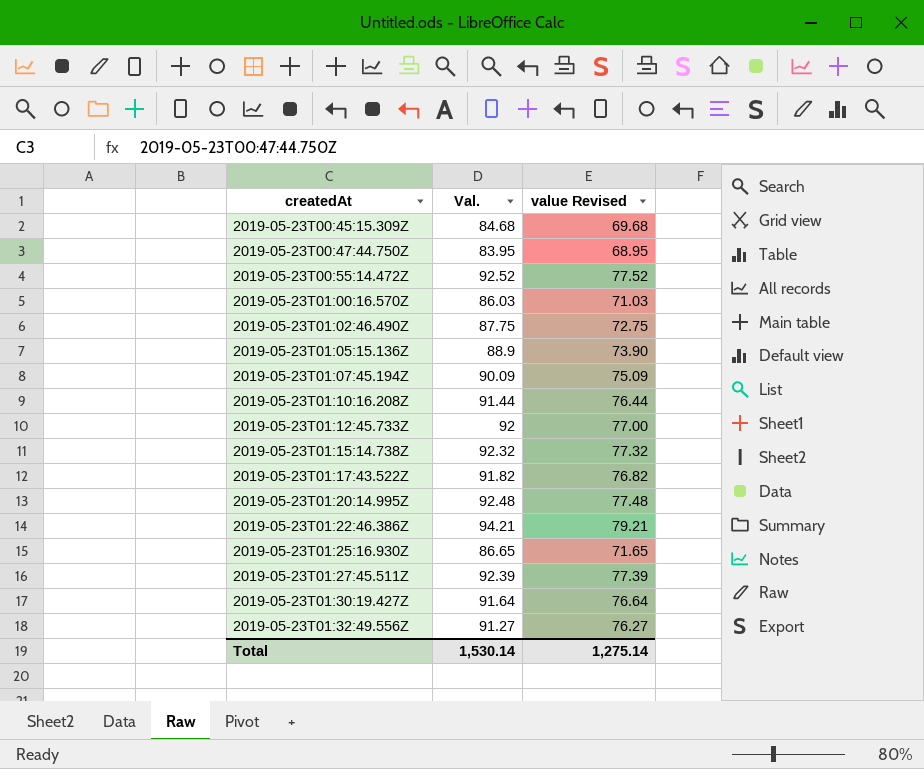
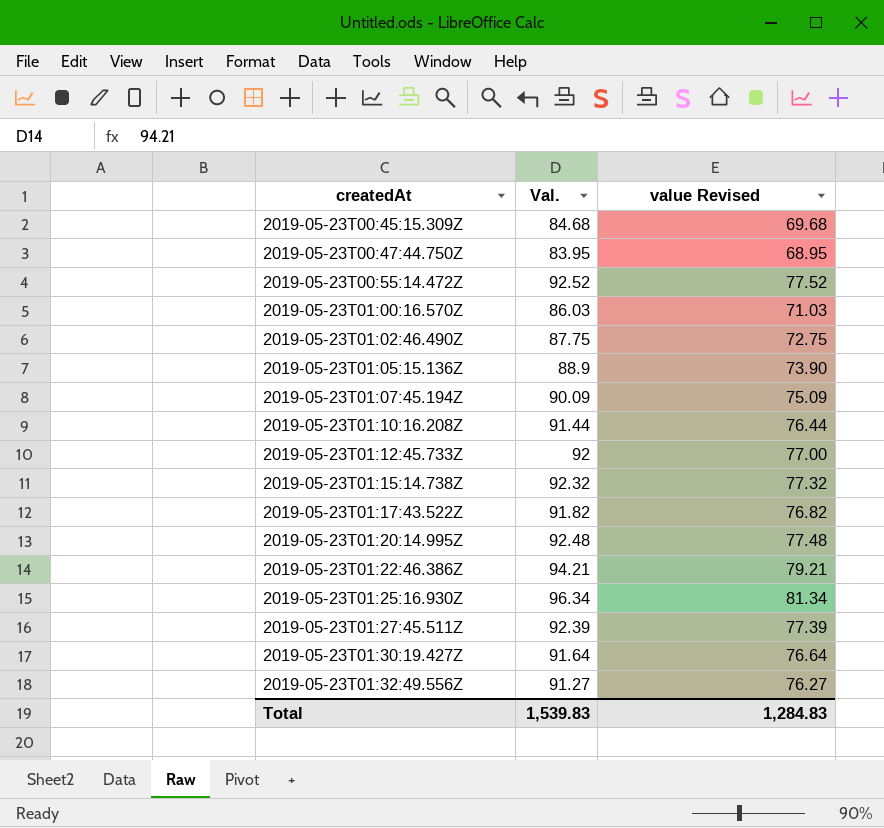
2019-05-23T01:25:16.930Z | Val.: 86.65 -> 96.34
2019-05-23T01:25:16.930Z | value Revised: 71.65 -> 81.34
Total | Val.: 1,530.14 -> 1,539.83
Total | value Revised: 1,275.14 -> 1,284.83

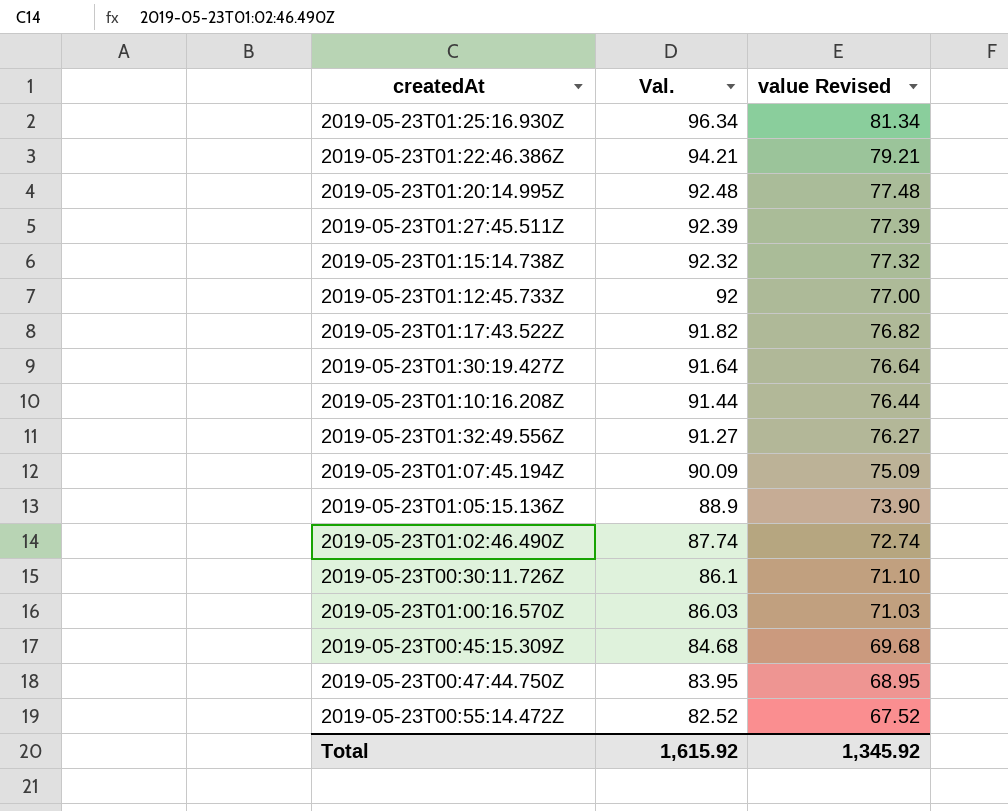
row order: createdAt ascending -> Val. descending
2019-05-23T01:02:46.490Z | Val.: 87.75 -> 87.74
2019-05-23T01:02:46.490Z | value Revised: 72.75 -> 72.74
row 2019-05-23T00:30:11.726Z: none -> 86.1 | 71.10
2019-05-23T00:55:14.472Z | Val.: 92.52 -> 82.52
2019-05-23T00:55:14.472Z | value Revised: 77.52 -> 67.52
Total | Val.: 1,539.83 -> 1,615.92
Total | value Revised: 1,284.83 -> 1,345.92

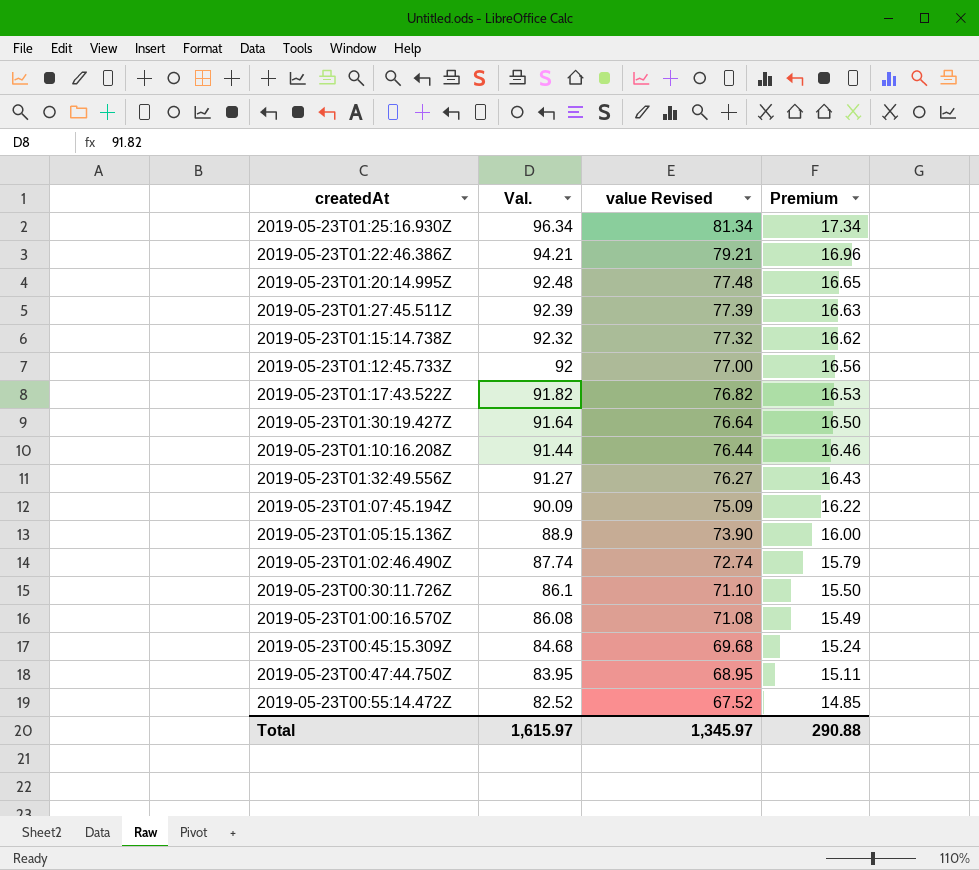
column Premium | formula: none -> [Val.] * 0.18
2019-05-23T01:00:16.570Z | Val.: 86.03 -> 86.08
2019-05-23T01:00:16.570Z | value Revised: 71.03 -> 71.08
Total | Val.: 1,615.92 -> 1,615.97
Total | value Revised: 1,345.92 -> 1,345.97

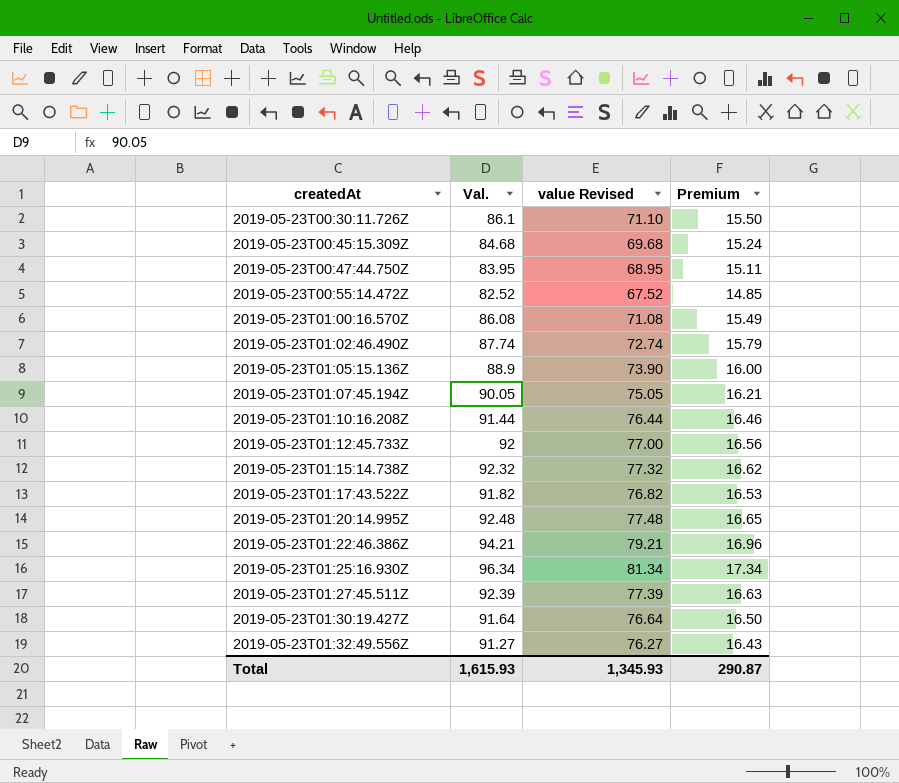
row order: Val. descending -> createdAt ascending
2019-05-23T01:07:45.194Z | Val.: 90.09 -> 90.05
2019-05-23T01:07:45.194Z | value Revised: 75.09 -> 75.05
2019-05-23T01:07:45.194Z | Premium: 16.22 -> 16.21
Total | Val.: 1,615.97 -> 1,615.93
Total | value Revised: 1,345.97 -> 1,345.93
Total | Premium: 290.88 -> 290.87

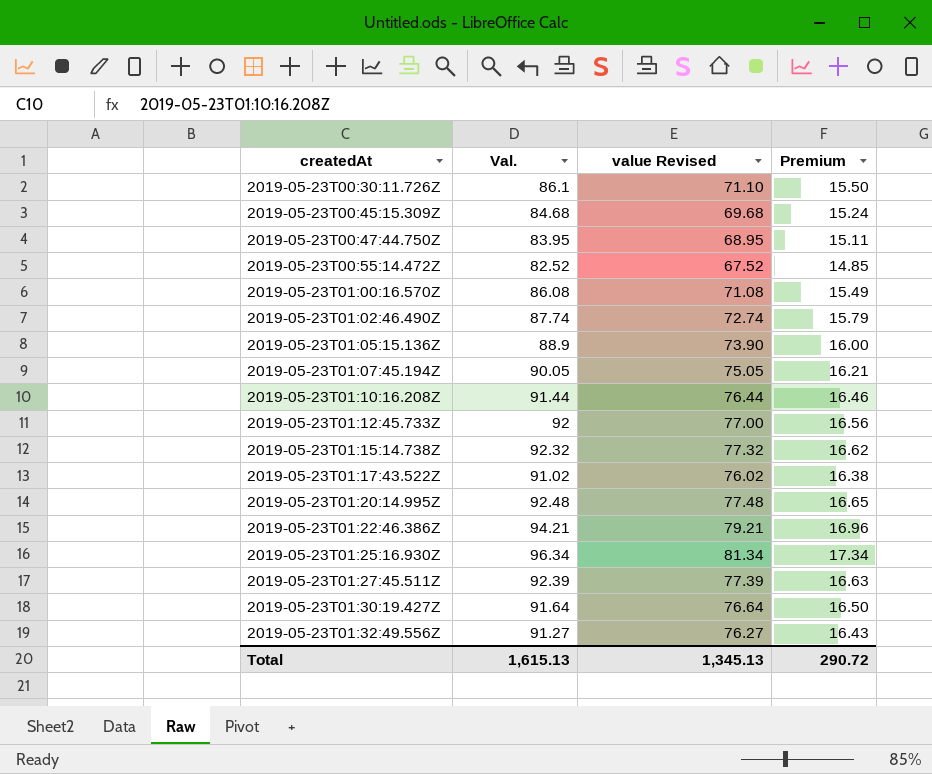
2019-05-23T01:17:43.522Z | Val.: 91.82 -> 91.02
2019-05-23T01:17:43.522Z | value Revised: 76.82 -> 76.02
2019-05-23T01:17:43.522Z | Premium: 16.53 -> 16.38
Total | Val.: 1,615.93 -> 1,615.13
Total | value Revised: 1,345.93 -> 1,345.13
Total | Premium: 290.87 -> 290.72

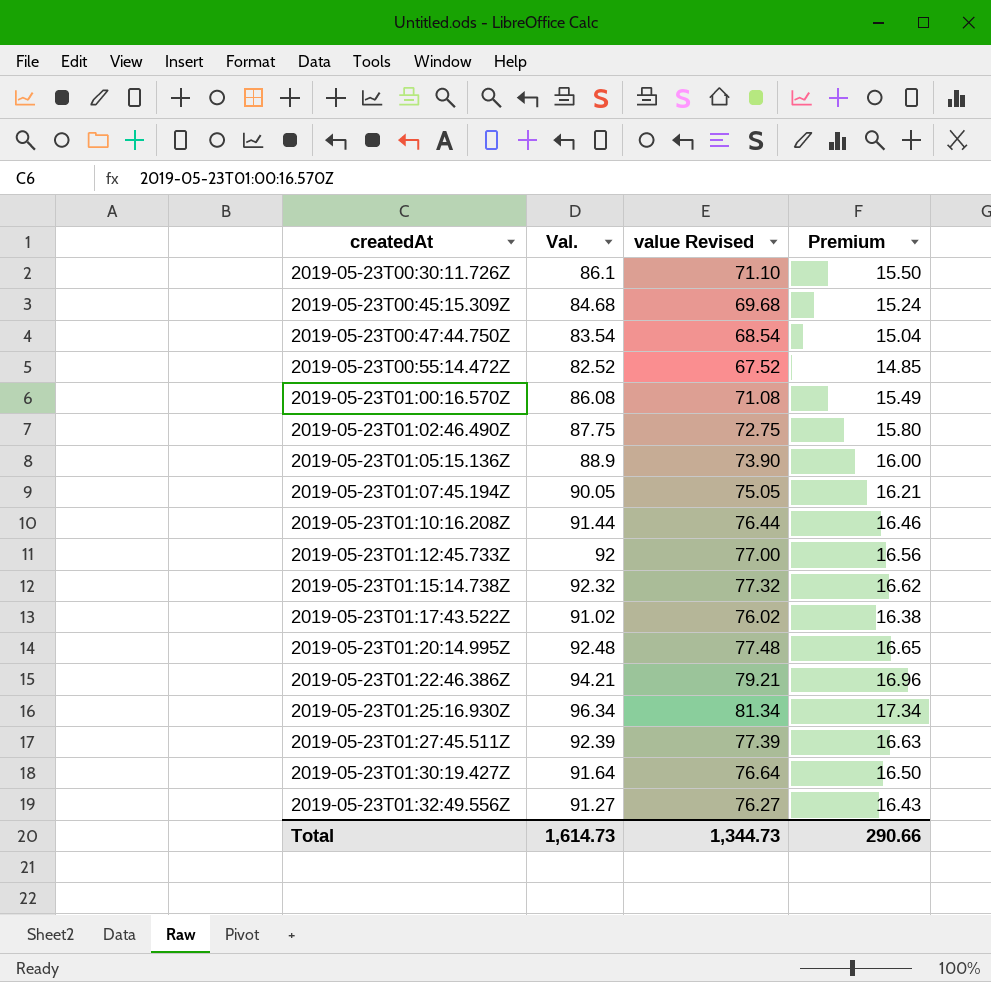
2019-05-23T00:47:44.750Z | Val.: 83.95 -> 83.54
2019-05-23T00:47:44.750Z | value Revised: 68.95 -> 68.54
2019-05-23T00:47:44.750Z | Premium: 15.11 -> 15.04
2019-05-23T01:02:46.490Z | Val.: 87.74 -> 87.75
2019-05-23T01:02:46.490Z | value Revised: 72.74 -> 72.75
2019-05-23T01:02:46.490Z | Premium: 15.79 -> 15.80
Total | Val.: 1,615.13 -> 1,614.73
Total | value Revised: 1,345.13 -> 1,344.73
Total | Premium: 290.72 -> 290.66

